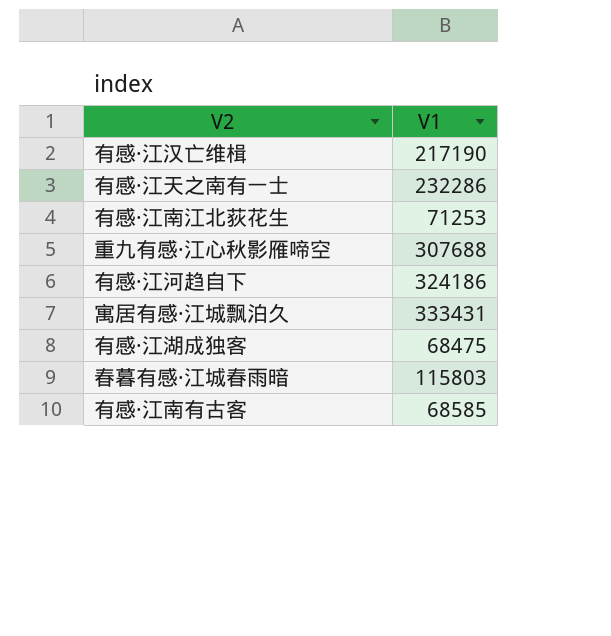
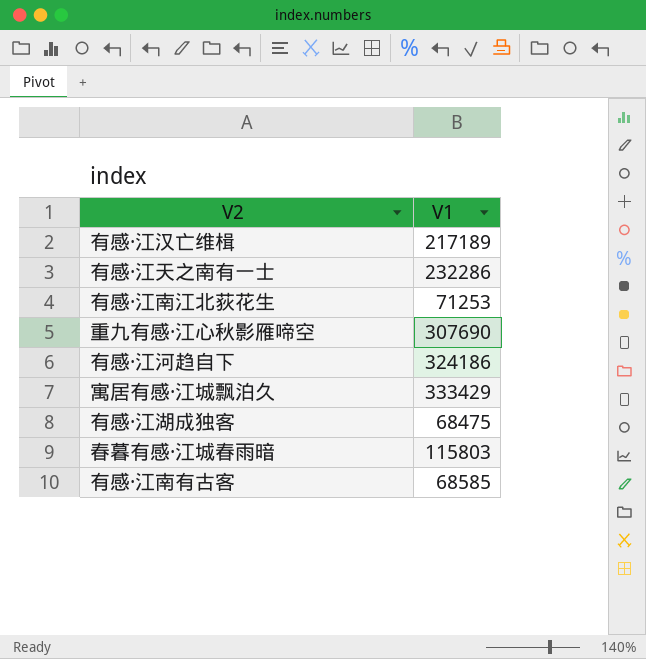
有感·江汉亡维楫 | V1: 217190 -> 217189
重九有感·江心秋影雁啼空 | V1: 307688 -> 307690
寓居有感·江城飘泊久 | V1: 333431 -> 333429

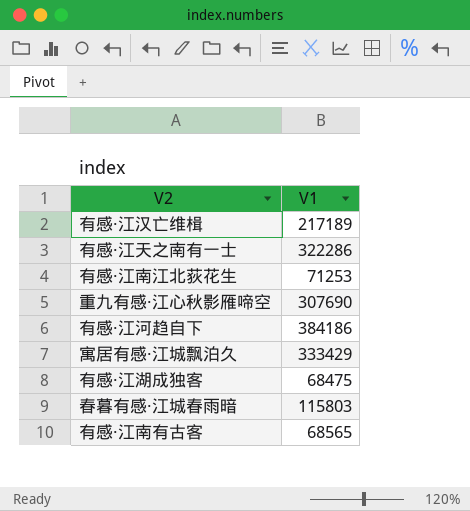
有感·江天之南有一士 | V1: 232286 -> 322286
有感·江河趋自下 | V1: 324186 -> 384186
有感·江南有古客 | V1: 68585 -> 68565

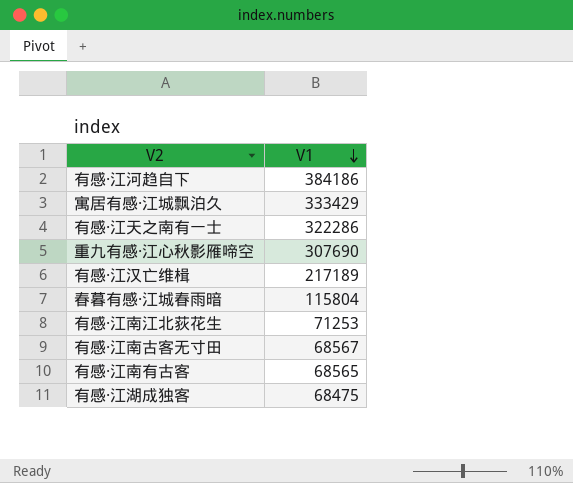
row order: none -> V1 descending
春暮有感·江城春雨暗 | V1: 115803 -> 115804
row 有感·江南古客无寸田: none -> 68567

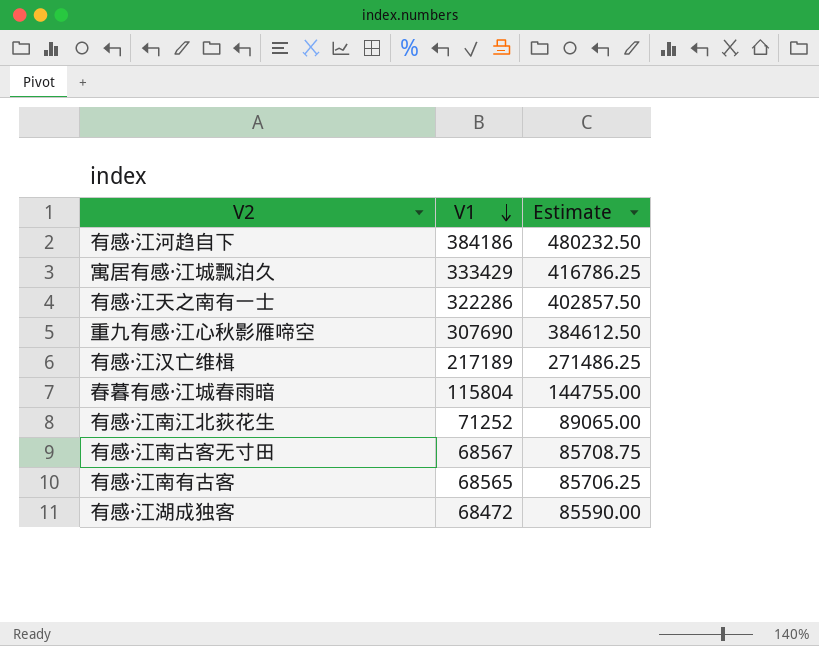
column Estimate | formula: none -> [V1] * 1.25
有感·江南江北荻花生 | V1: 71253 -> 71252
有感·江湖成独客 | V1: 68475 -> 68472

